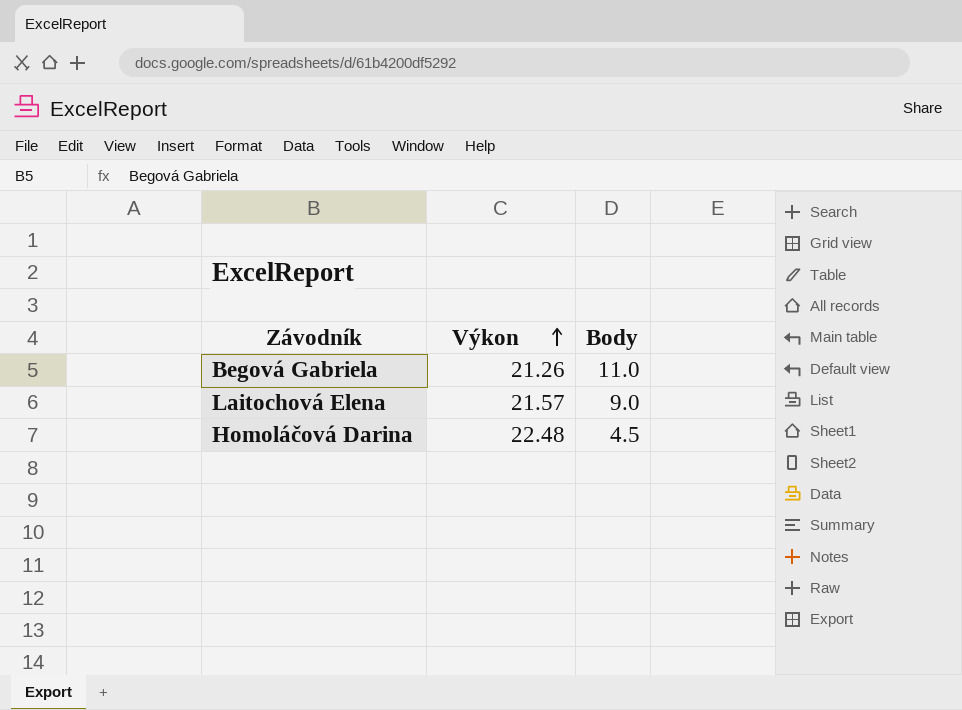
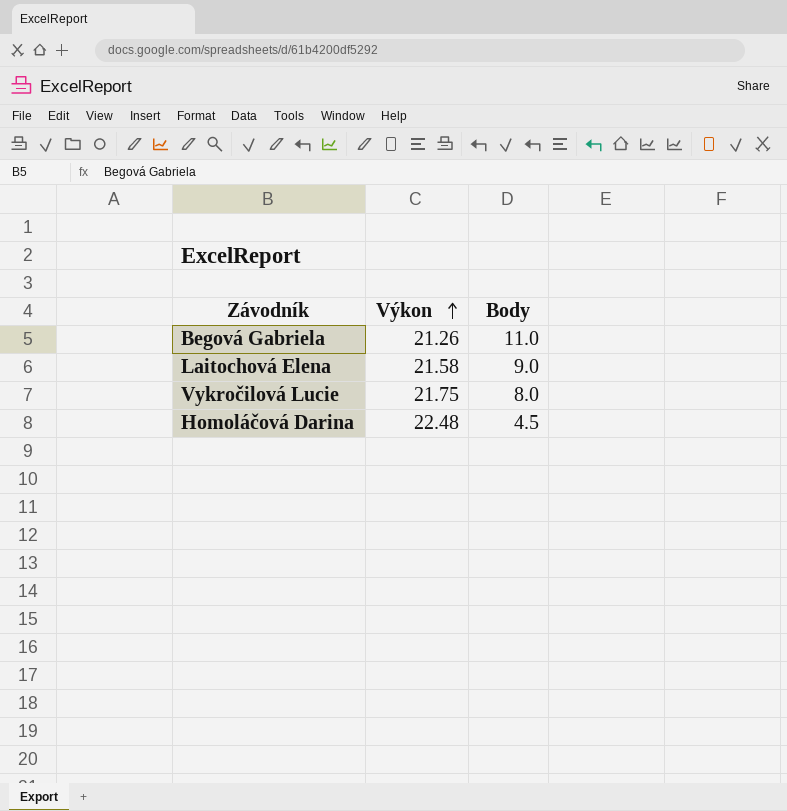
Laitochová Elena | Výkon: 21.57 -> 21.58
row Vykročilová Lucie: none -> 21.75 | 8.0

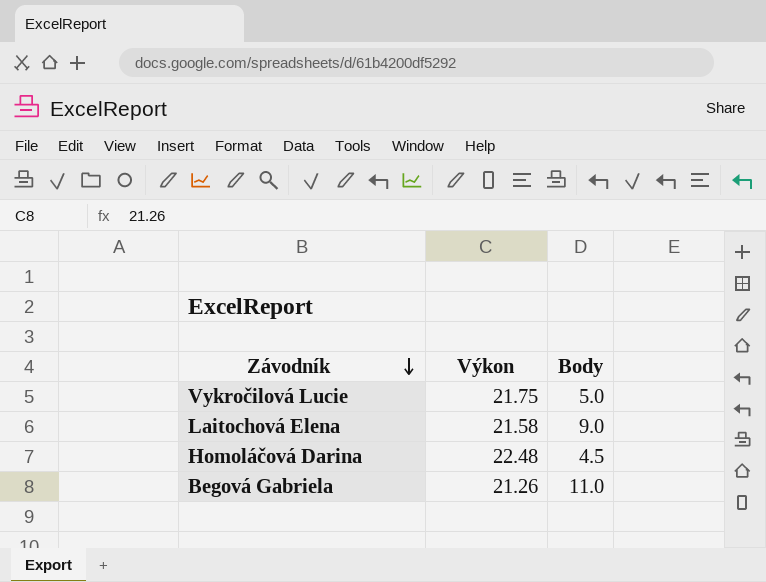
row order: Výkon ascending -> Závodník descending
Vykročilová Lucie | Body: 8.0 -> 5.0

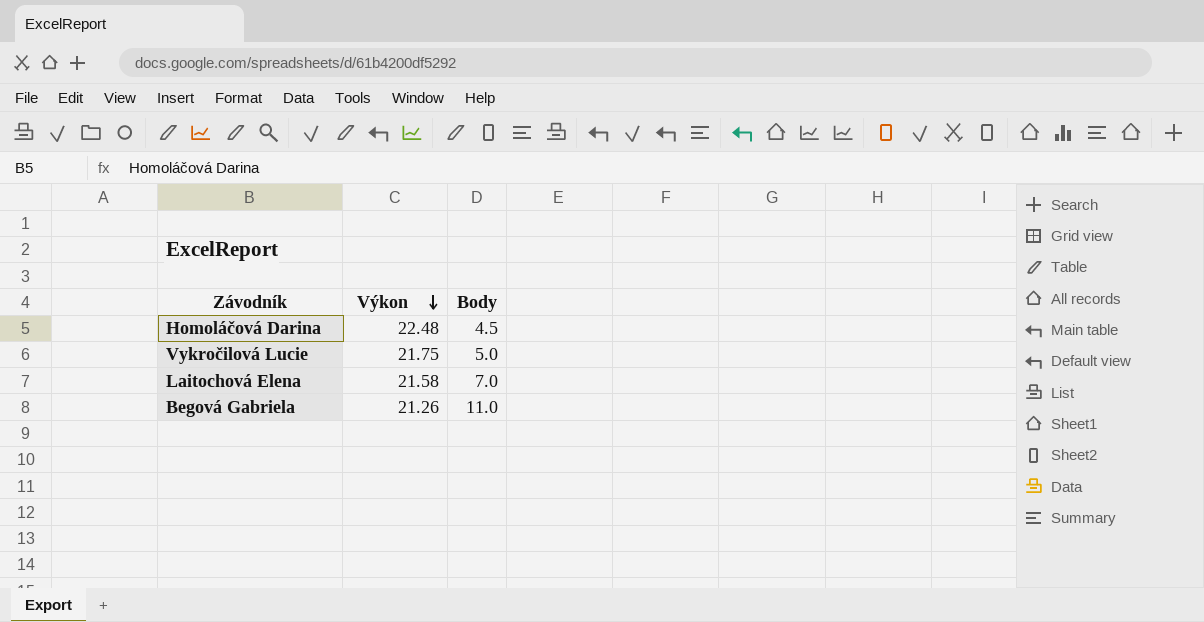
row order: Závodník descending -> Výkon descending
Laitochová Elena | Body: 9.0 -> 7.0

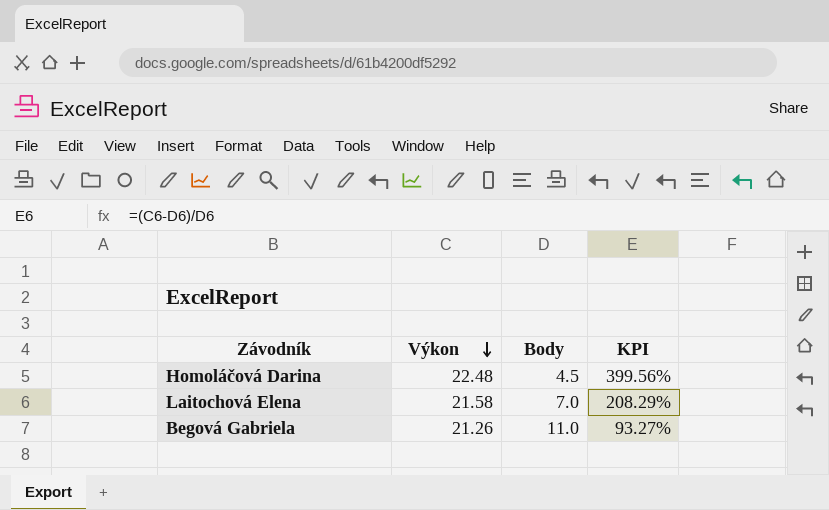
column KPI | formula: none -> ([Výkon] - [Body]) / [Body]
row Vykročilová Lucie: 21.75 | 5.0 -> none

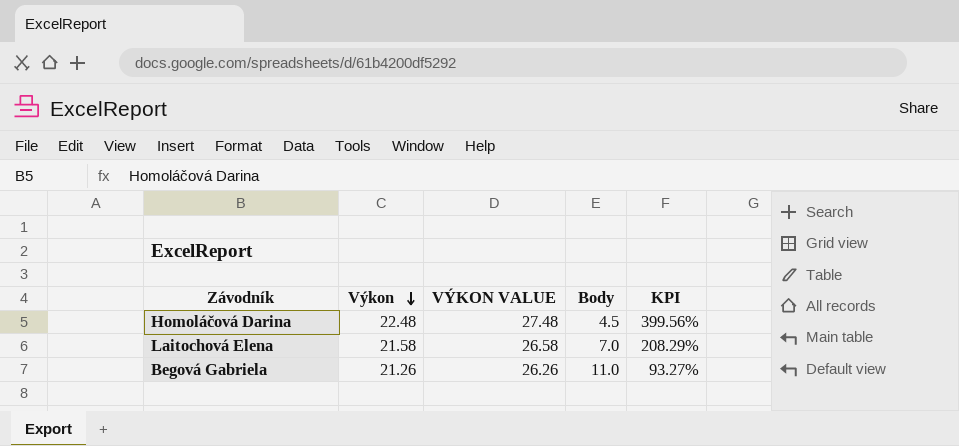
column VÝKON VALUE | formula: none -> [Výkon] + 5

